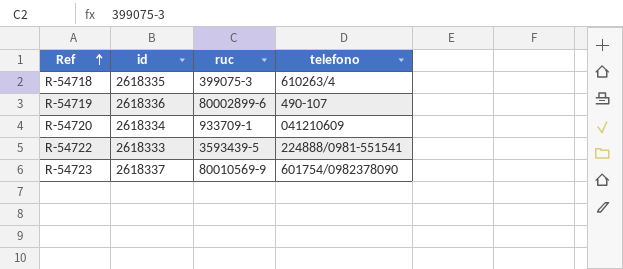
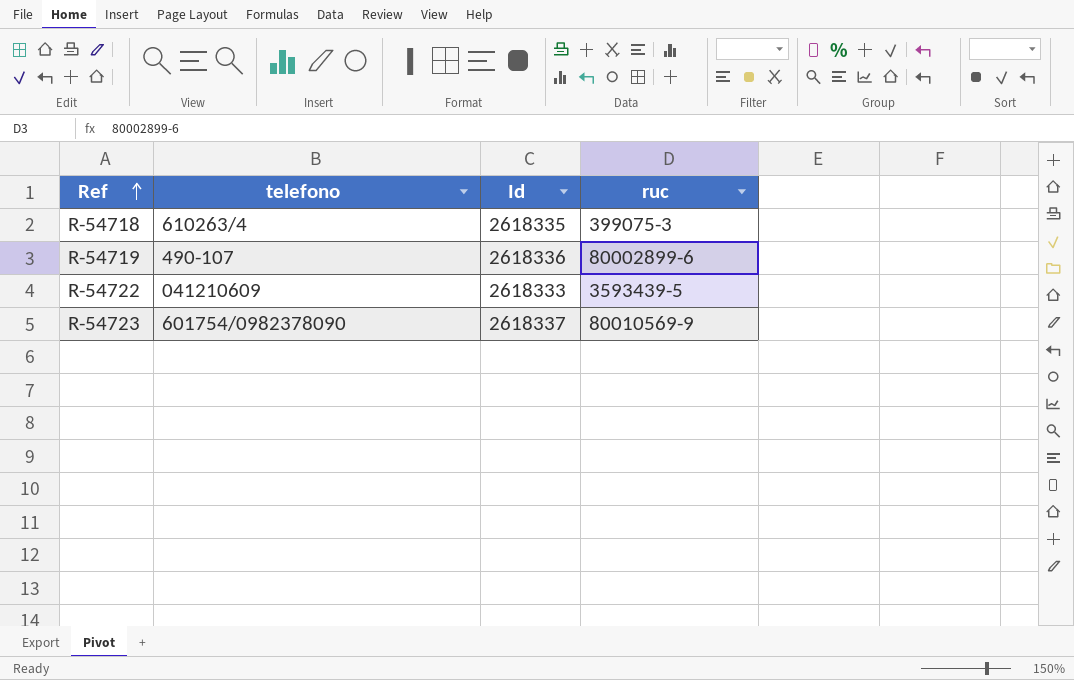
column telefono | position: 4 -> 2
column name: id -> Id
row R-54720: 2618334 | 933709-1 | 041210609 -> none
R-54722 | telefono: 224888/0981-551541 -> 041210609

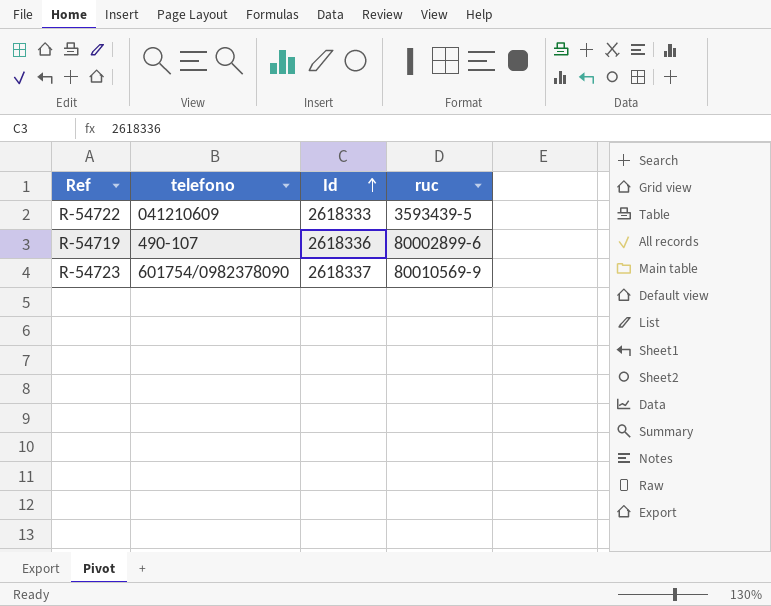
row order: Ref ascending -> Id ascending
row R-54718: 610263/4 | 2618335 | 399075-3 -> none

